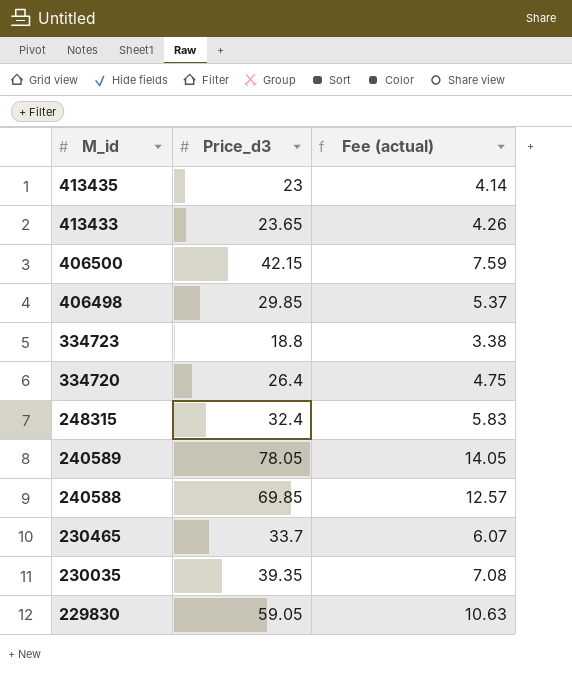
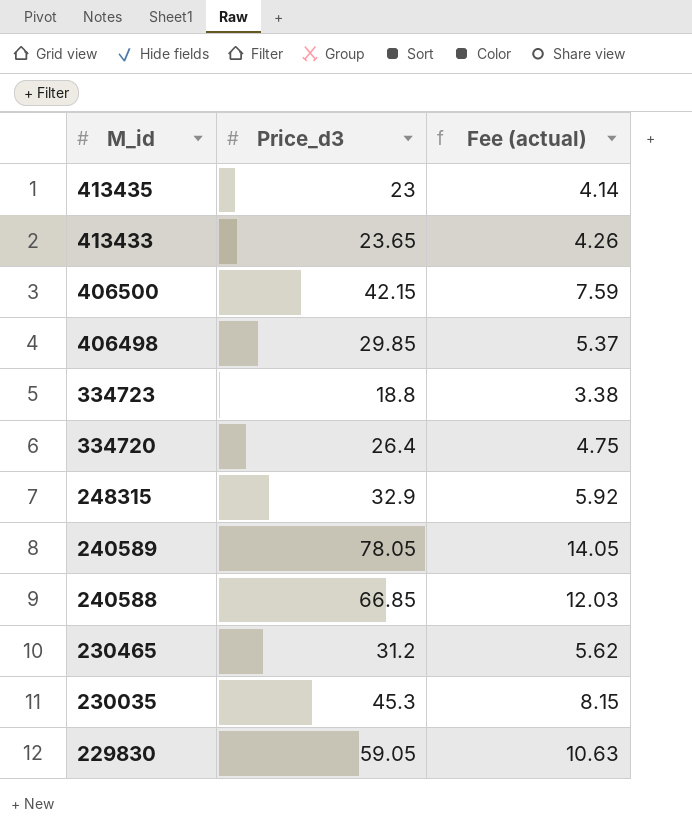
248315 | Price_d3: 32.4 -> 32.9
248315 | Fee (actual): 5.83 -> 5.92
240588 | Price_d3: 69.85 -> 66.85
240588 | Fee (actual): 12.57 -> 12.03
230465 | Price_d3: 33.7 -> 31.2
230465 | Fee (actual): 6.07 -> 5.62
230035 | Price_d3: 39.35 -> 45.3
230035 | Fee (actual): 7.08 -> 8.15

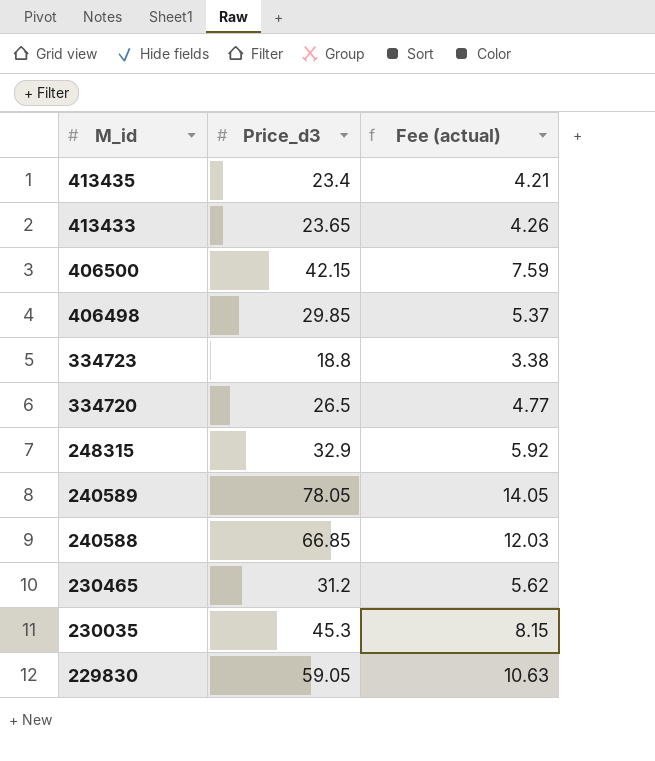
413435 | Price_d3: 23 -> 23.4
413435 | Fee (actual): 4.14 -> 4.21
334720 | Price_d3: 26.4 -> 26.5
334720 | Fee (actual): 4.75 -> 4.77

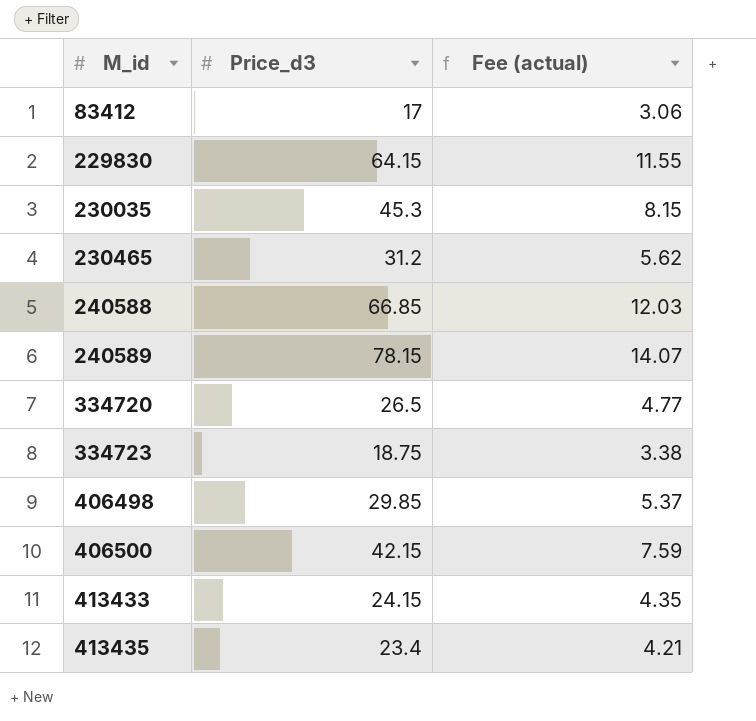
row order: M_id descending -> M_id ascending
row 248315: 32.9 | 5.92 -> none
row 83412: none -> 17 | 3.06
229830 | Price_d3: 59.05 -> 64.15
229830 | Fee (actual): 10.63 -> 11.55
240589 | Price_d3: 78.05 -> 78.15
240589 | Fee (actual): 14.05 -> 14.07
334723 | Price_d3: 18.8 -> 18.75
413433 | Price_d3: 23.65 -> 24.15
413433 | Fee (actual): 4.26 -> 4.35

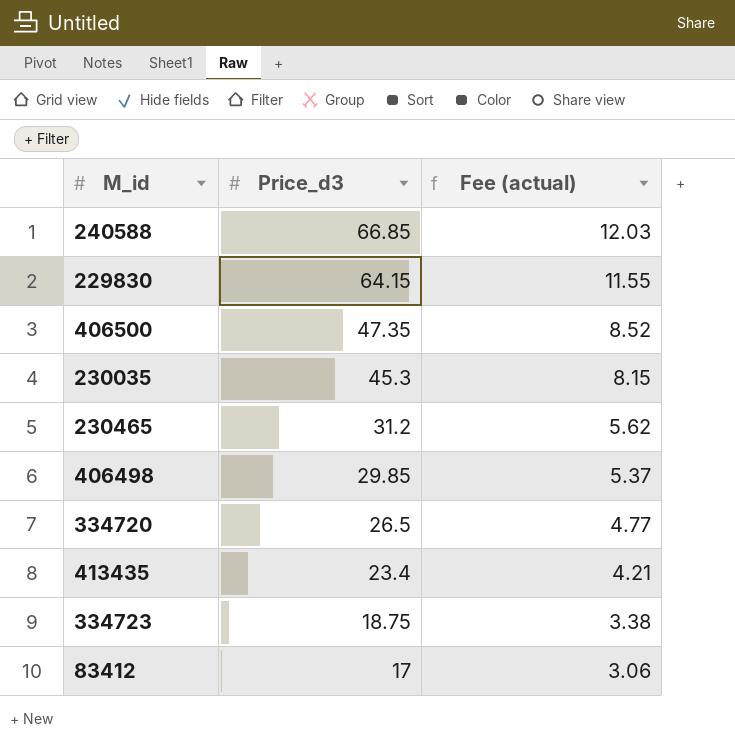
row order: M_id ascending -> Price_d3 descending
row 240589: 78.15 | 14.07 -> none
row 413433: 24.15 | 4.35 -> none
406500 | Price_d3: 42.15 -> 47.35
406500 | Fee (actual): 7.59 -> 8.52

